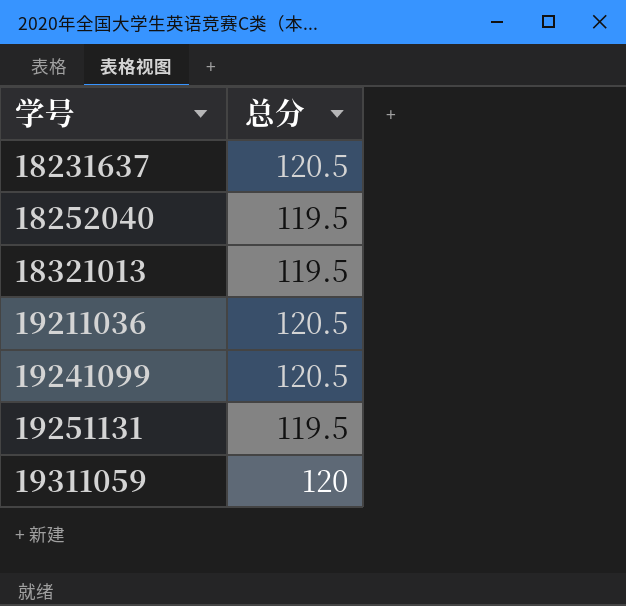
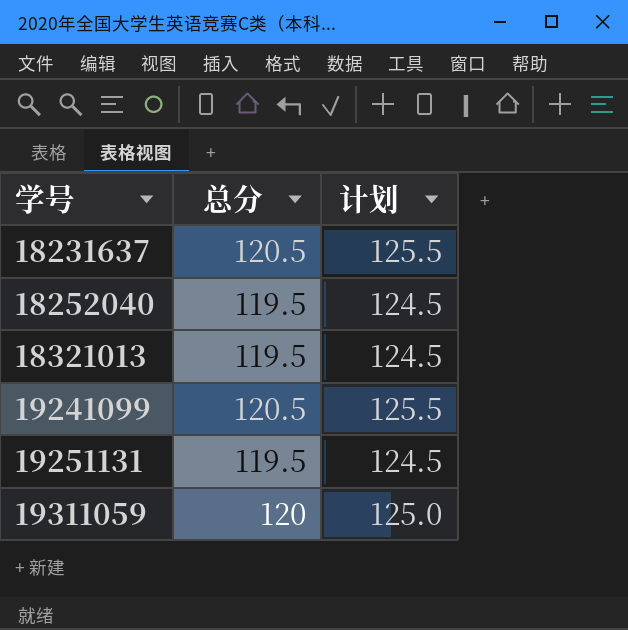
column 计划 | formula: none -> [总分] + 5
row 19211036: 120.5 -> none

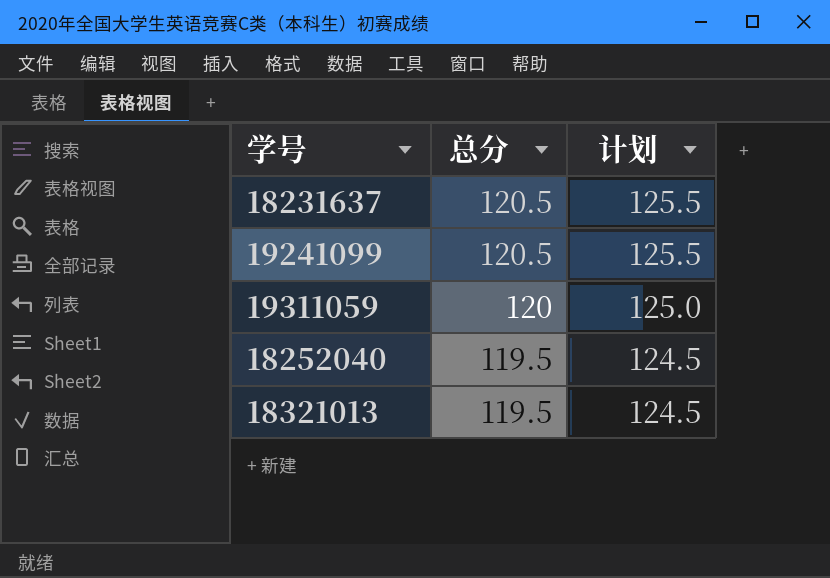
row order: 学号 ascending -> 总分 descending
row 19251131: 119.5 | 124.5 -> none

